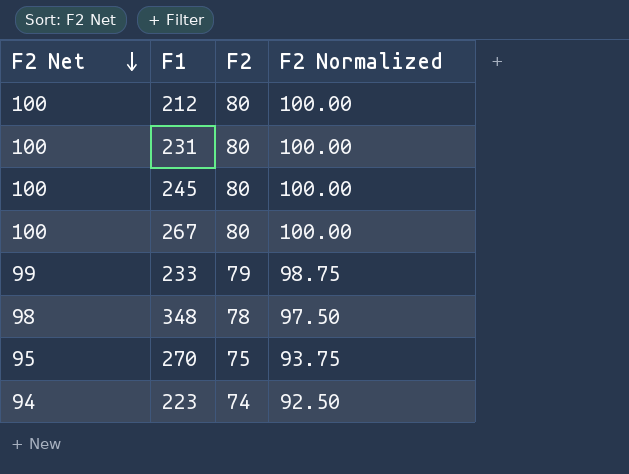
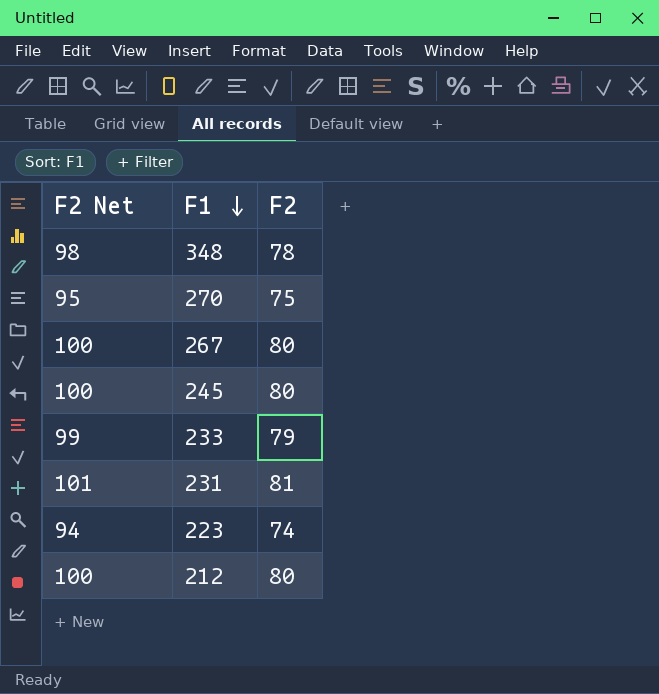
row order: F2 Net descending -> F1 descending
column F2 Normalized | formula: [F2] * 1.25 -> none
231 | F2 Net: 100 -> 101
231 | F2: 80 -> 81

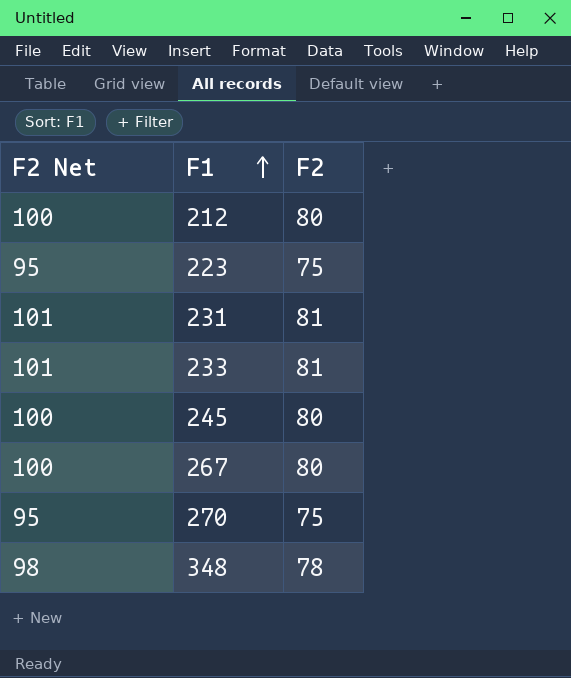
row order: F1 descending -> F1 ascending
223 | F2 Net: 94 -> 95
223 | F2: 74 -> 75
233 | F2 Net: 99 -> 101
233 | F2: 79 -> 81

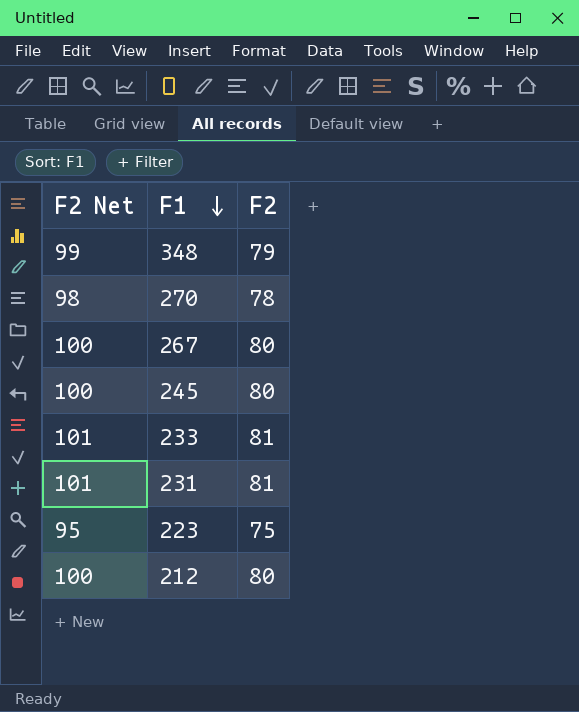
row order: F1 ascending -> F1 descending
348 | F2 Net: 98 -> 99
348 | F2: 78 -> 79
270 | F2 Net: 95 -> 98
270 | F2: 75 -> 78

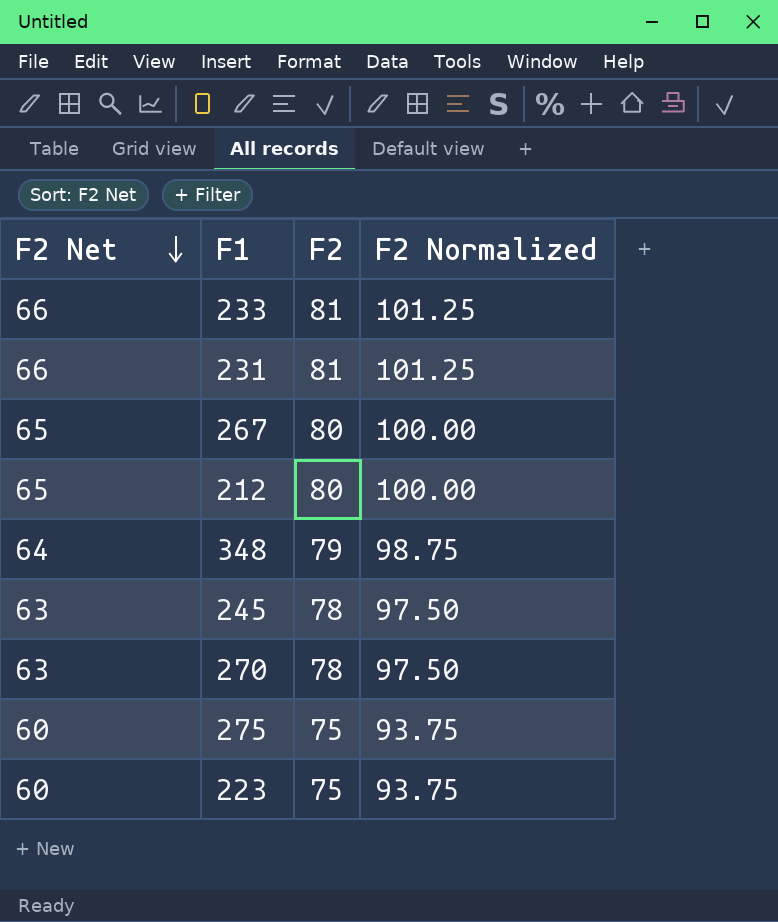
row order: F1 descending -> F2 Net descending
column F2 Net | formula: [F2] + 20 -> [F2] - 15
column F2 Normalized | formula: none -> [F2] * 1.25
245 | F2: 80 -> 78
row 275: none -> 60 | 75 | 93.75

